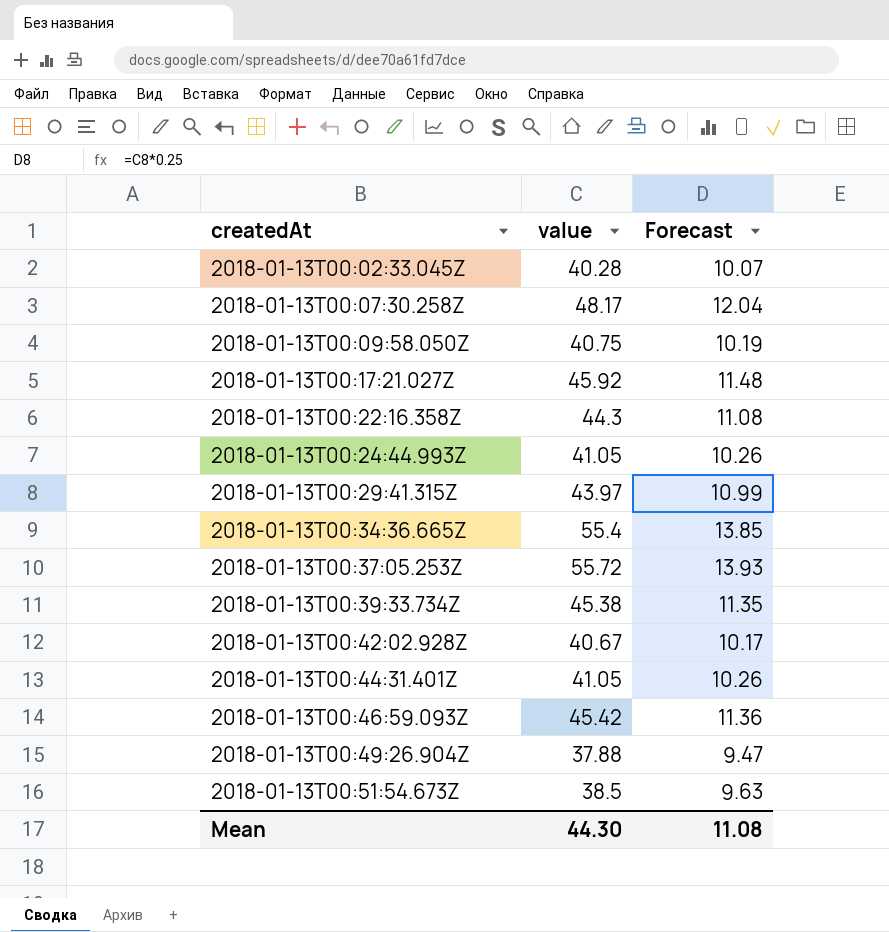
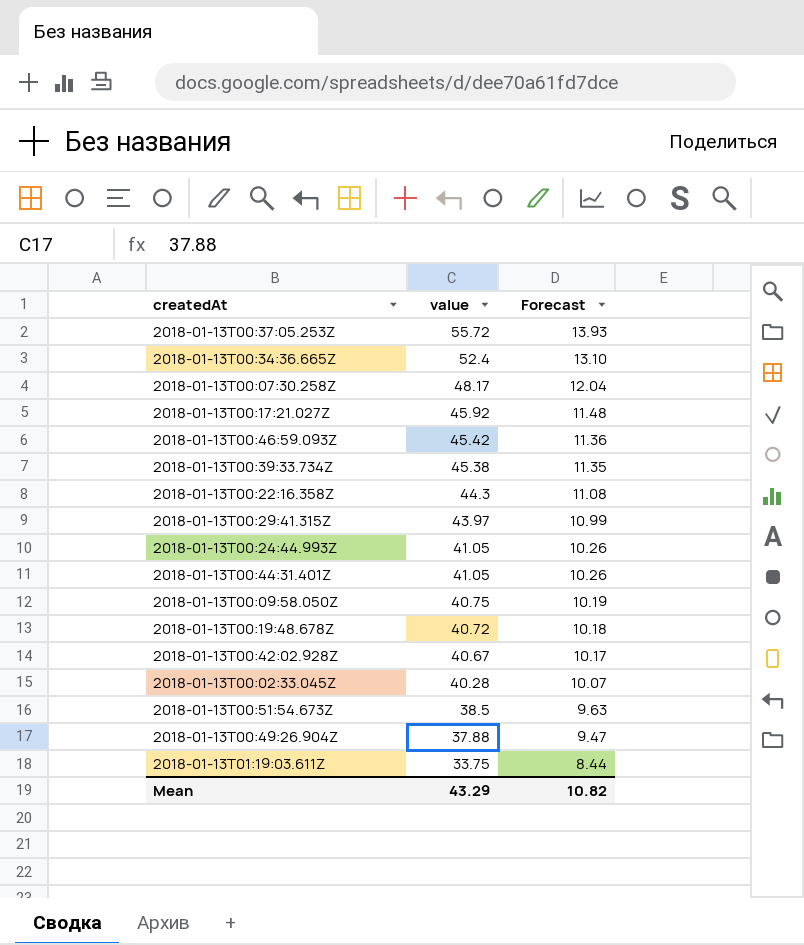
row order: createdAt ascending -> value descending
2018-01-13T00:34:36.665Z | value: 55.4 -> 52.4
2018-01-13T00:34:36.665Z | Forecast: 13.85 -> 13.10
row 2018-01-13T00:19:48.678Z: none -> 40.72 | 10.18
row 2018-01-13T01:19:03.611Z: none -> 33.75 | 8.44
Mean | value: 44.30 -> 43.29
Mean | Forecast: 11.08 -> 10.82

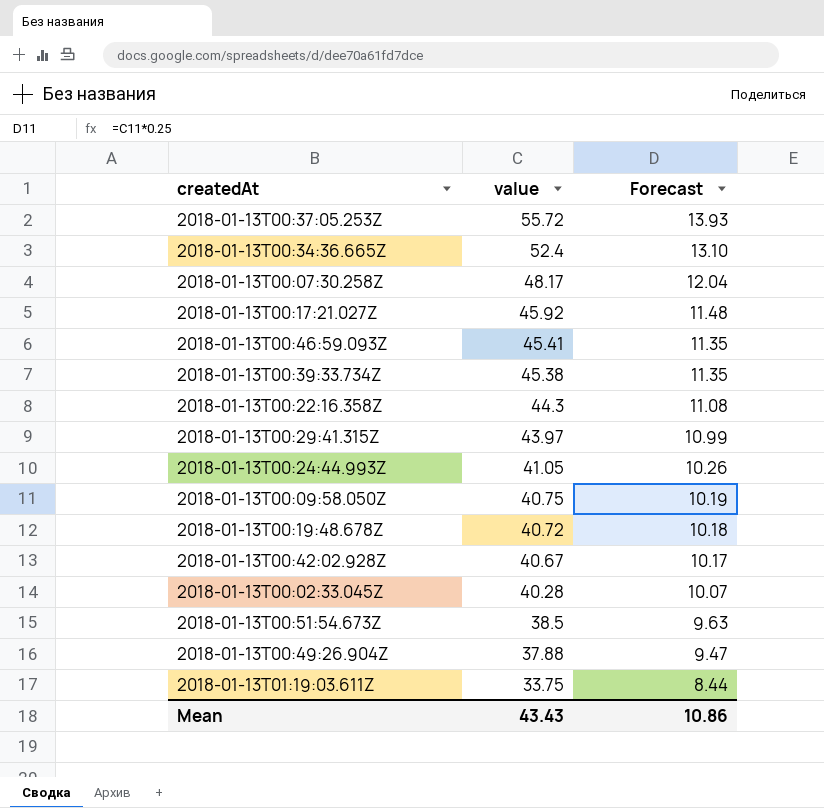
row 2018-01-13T00:44:31.401Z: 41.05 | 10.26 -> none
2018-01-13T00:46:59.093Z | value: 45.42 -> 45.41
2018-01-13T00:46:59.093Z | Forecast: 11.36 -> 11.35
Mean | value: 43.29 -> 43.43
Mean | Forecast: 10.82 -> 10.86

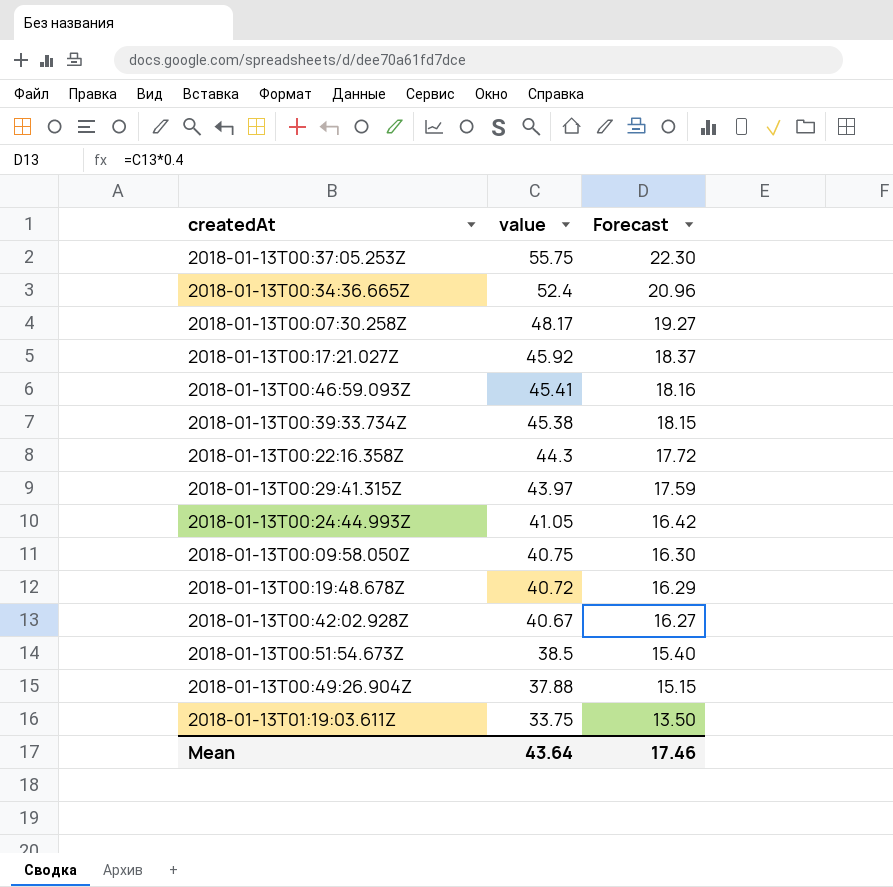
column Forecast | formula: [value] * 0.25 -> [value] * 0.4
row 2018-01-13T00:02:33.045Z: 40.28 | 10.07 -> none
2018-01-13T00:37:05.253Z | value: 55.72 -> 55.75
Mean | value: 43.43 -> 43.64
Mean | Forecast: 10.86 -> 17.46

